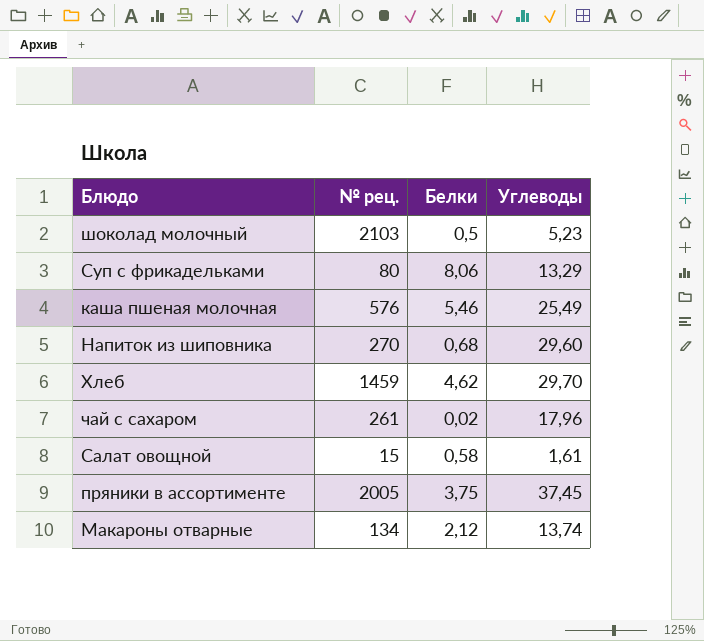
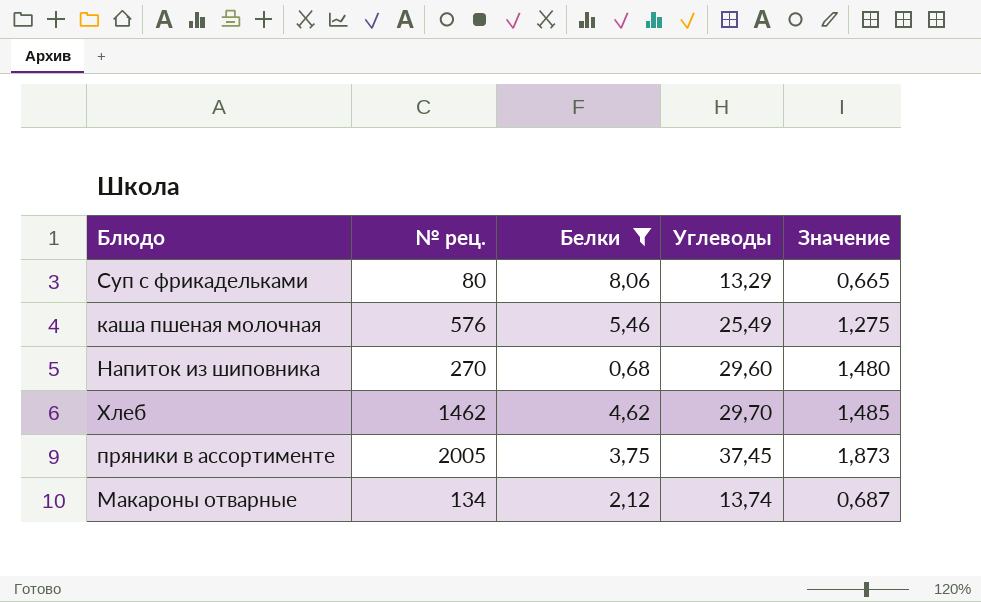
filter: none -> Белки >= 0,68
column Значение | formula: none -> [Углеводы] * 0,05
Хлеб | № рец.: 1459 -> 1462

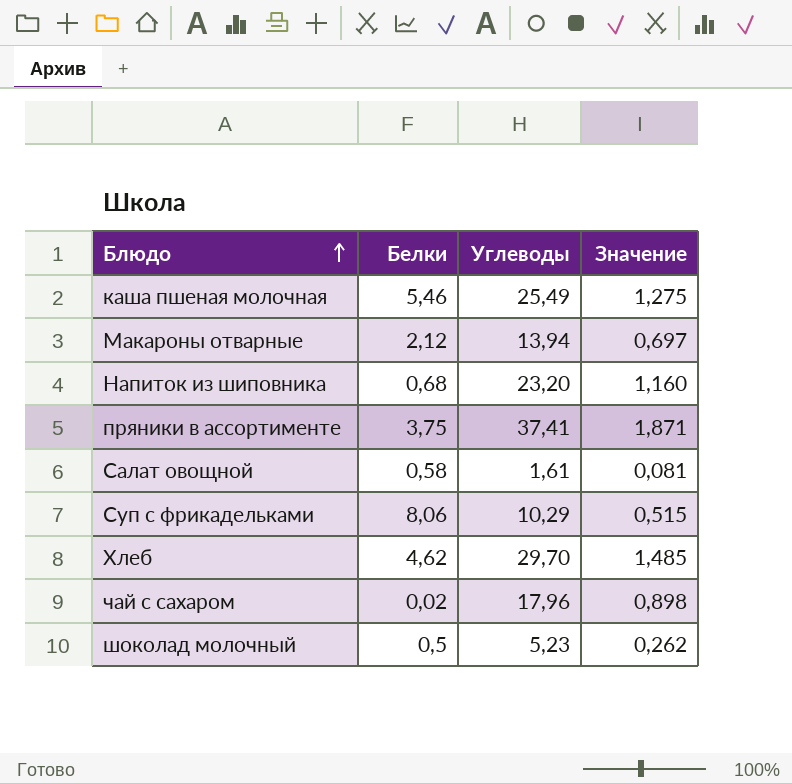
filter: Белки >= 0,68 -> none
row order: none -> Блюдо ascending
column № рец. | position: 2 -> none
Макароны отварные | Углеводы: 13,74 -> 13,94
Макароны отварные | Значение: 0,687 -> 0,697
Напиток из шиповника | Углеводы: 29,60 -> 23,20
Напиток из шиповника | Значение: 1,480 -> 1,160
пряники в ассортименте | Углеводы: 37,45 -> 37,41
пряники в ассортименте | Значение: 1,873 -> 1,871
Суп с фрикадельками | Углеводы: 13,29 -> 10,29
Суп с фрикадельками | Значение: 0,665 -> 0,515

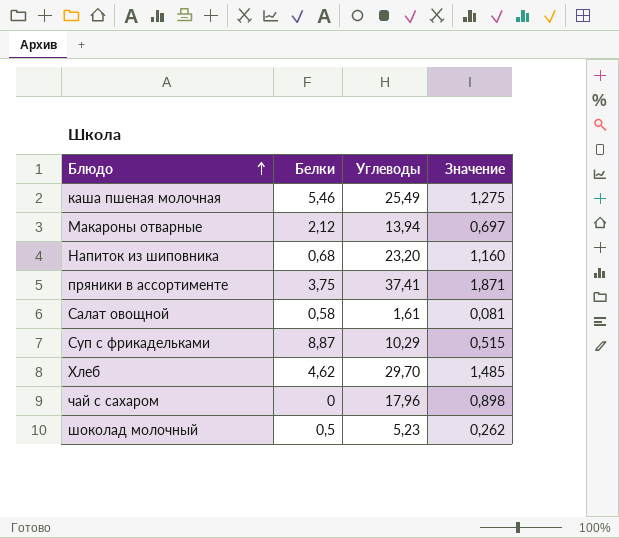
Суп с фрикадельками | Белки: 8,06 -> 8,87
чай с сахаром | Белки: 0,02 -> 0

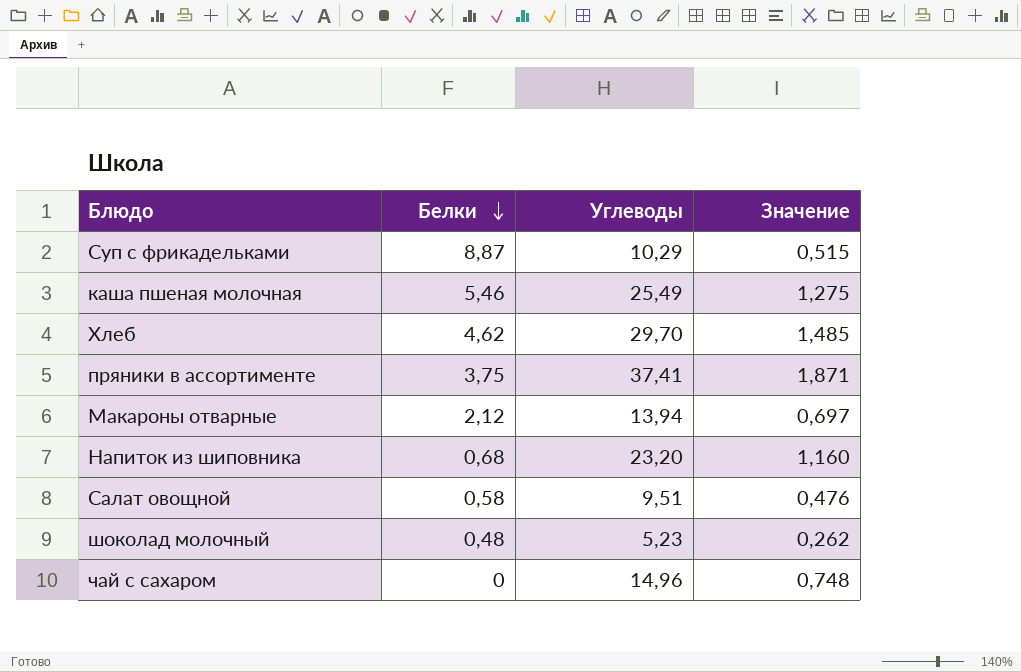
row order: Блюдо ascending -> Белки descending
Салат овощной | Углеводы: 1,61 -> 9,51
Салат овощной | Значение: 0,081 -> 0,476
шоколад молочный | Белки: 0,5 -> 0,48
чай с сахаром | Углеводы: 17,96 -> 14,96
чай с сахаром | Значение: 0,898 -> 0,748

